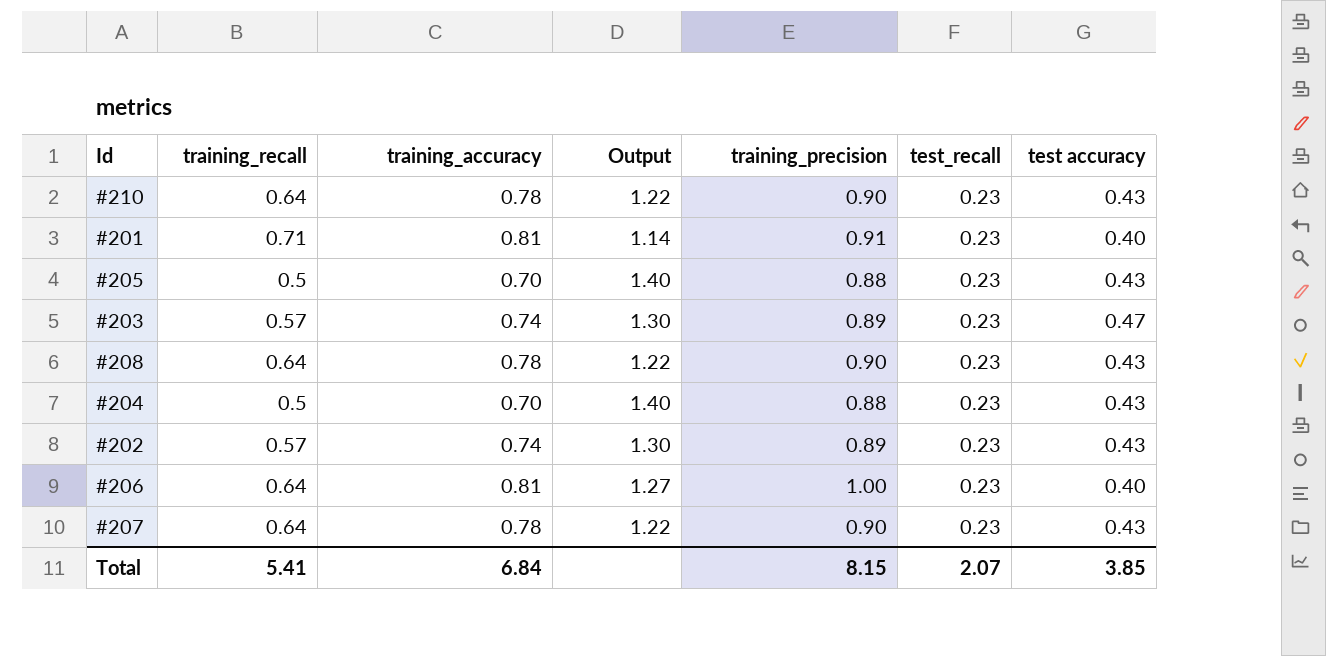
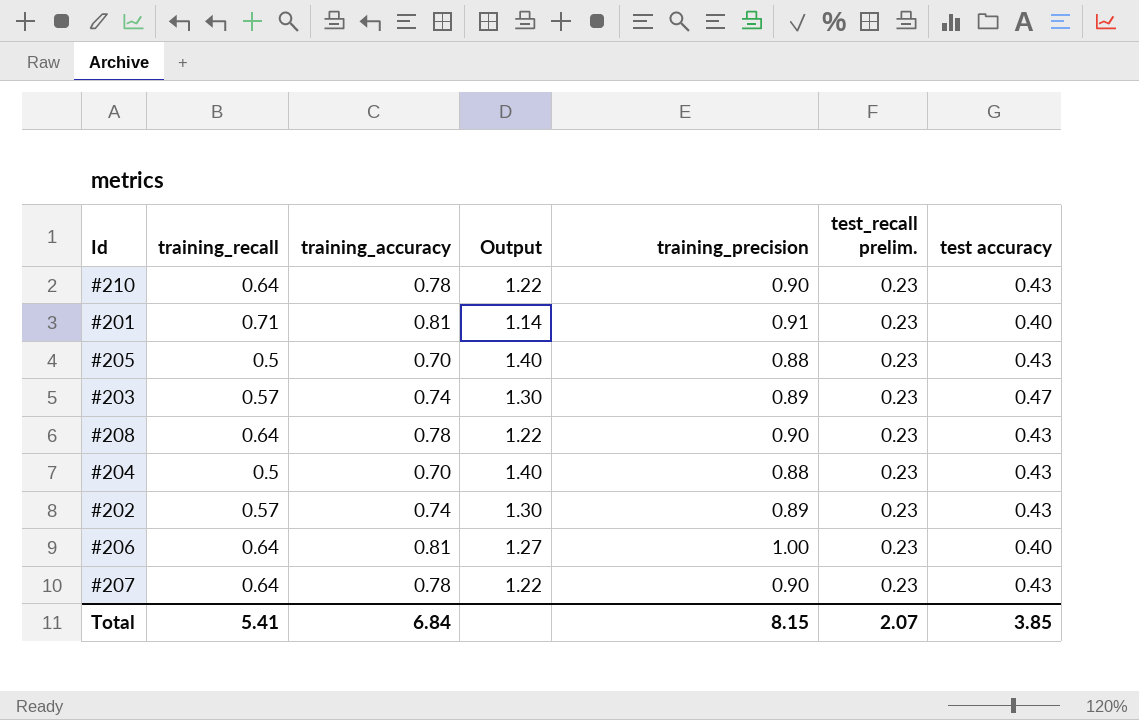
column name: test_recall -> test_recall prelim.

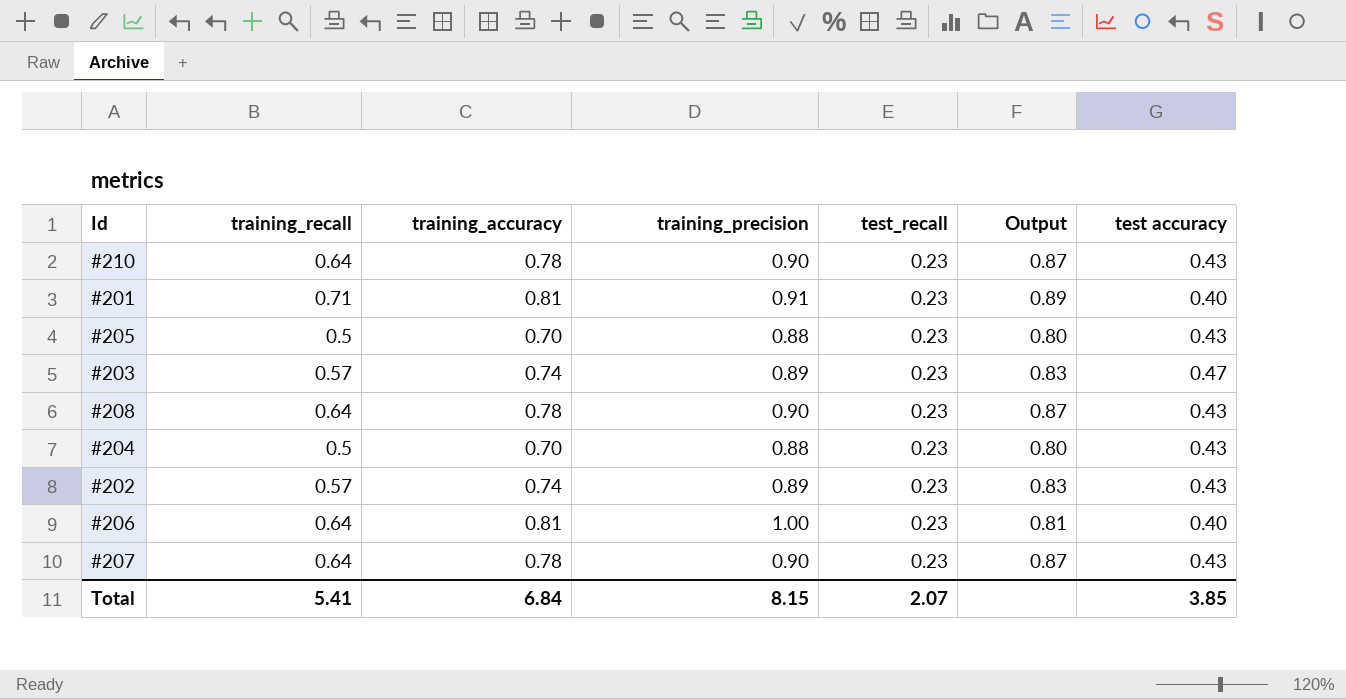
column name: test_recall prelim. -> test_recall
column Output | formula: [training_accuracy] / [training_recall] -> [training_accuracy] / [training_precision]
column Output | position: 4 -> 6

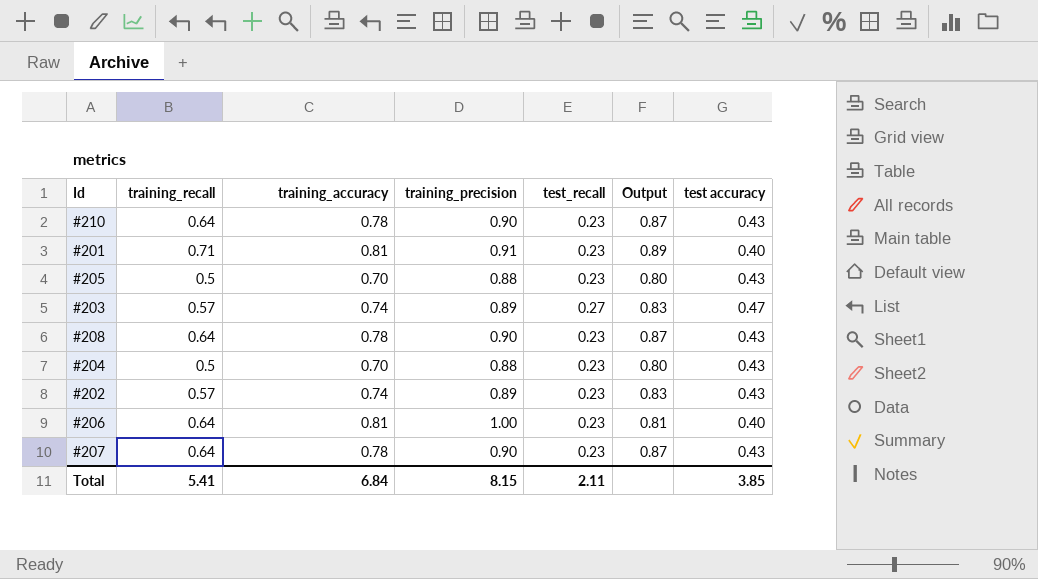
#203 | test_recall: 0.23 -> 0.27
Total | test_recall: 2.07 -> 2.11

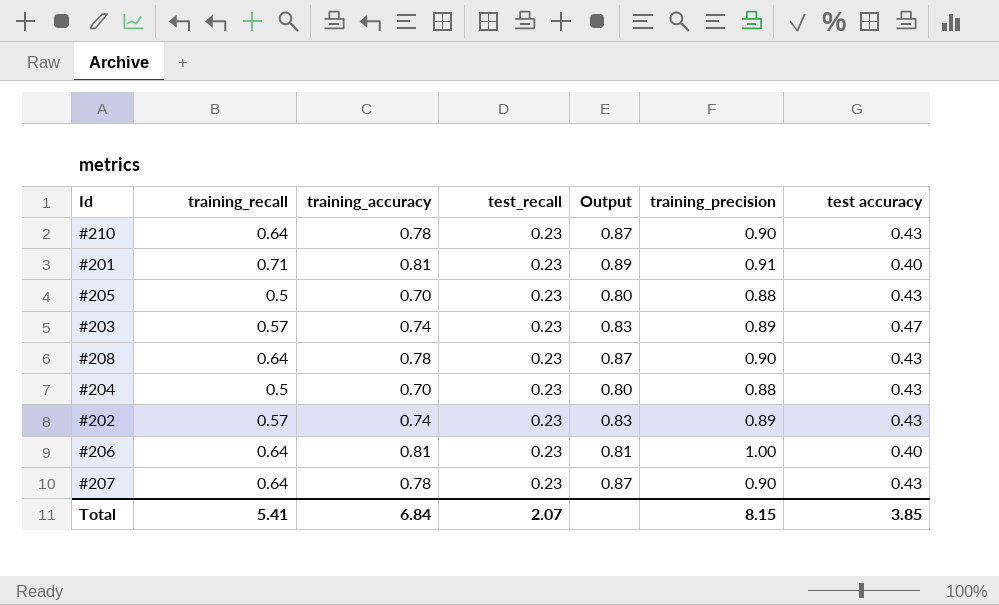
column training_precision | position: 4 -> 6
#203 | test_recall: 0.27 -> 0.23
Total | test_recall: 2.11 -> 2.07

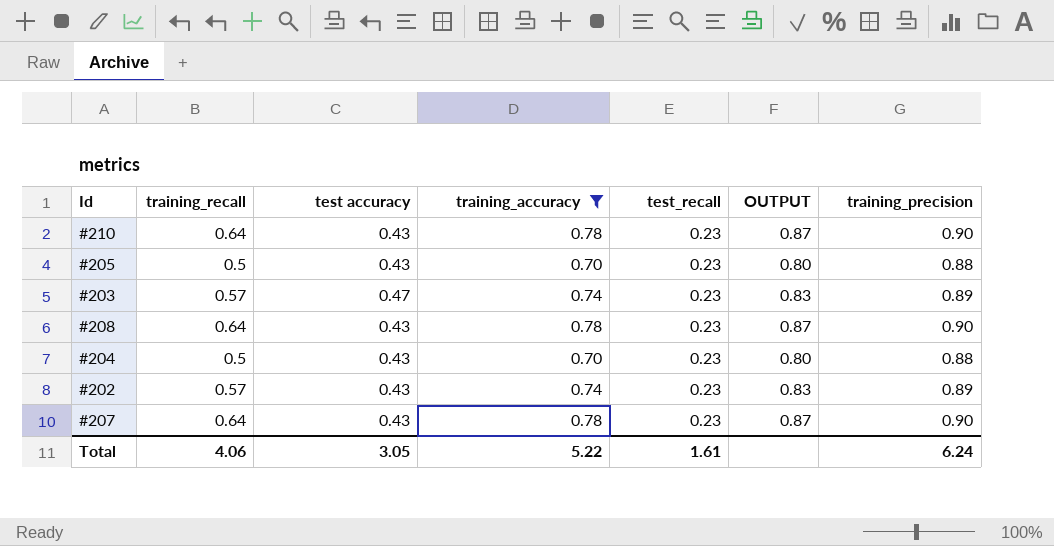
filter: none -> training_accuracy != 0.81
column test accuracy | position: 7 -> 3
column name: Output -> OUTPUT
Total | training_recall: 5.41 -> 4.06
Total | test accuracy: 3.85 -> 3.05
Total | training_accuracy: 6.84 -> 5.22
Total | test_recall: 2.07 -> 1.61
Total | training_precision: 8.15 -> 6.24

